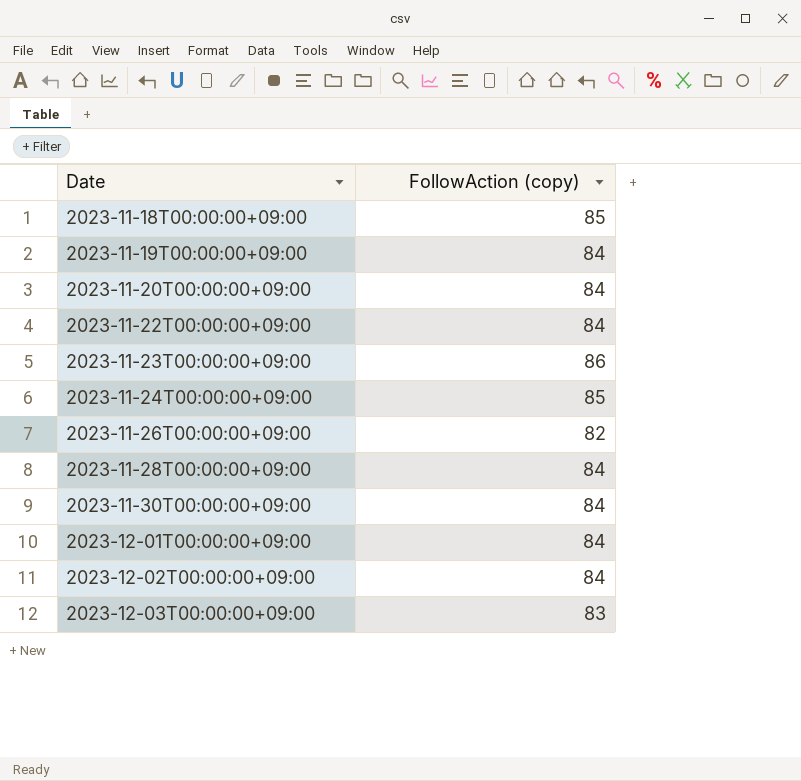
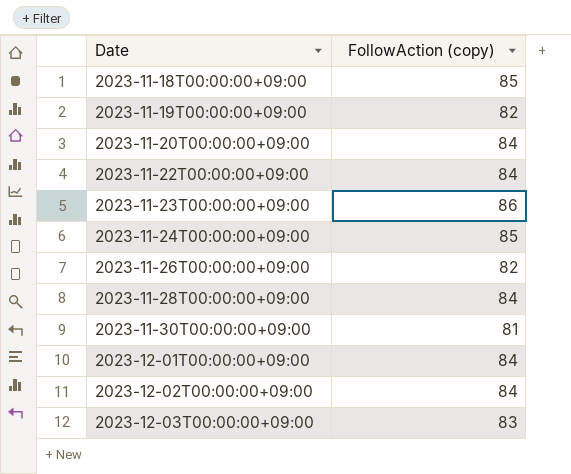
2023-11-19T00:00:00+09:00 | FollowAction (copy): 84 -> 82
2023-11-30T00:00:00+09:00 | FollowAction (copy): 84 -> 81

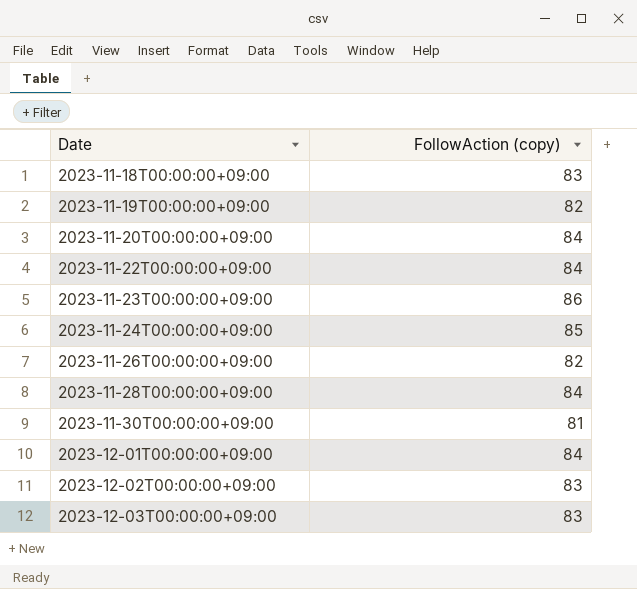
2023-11-18T00:00:00+09:00 | FollowAction (copy): 85 -> 83
2023-12-02T00:00:00+09:00 | FollowAction (copy): 84 -> 83

